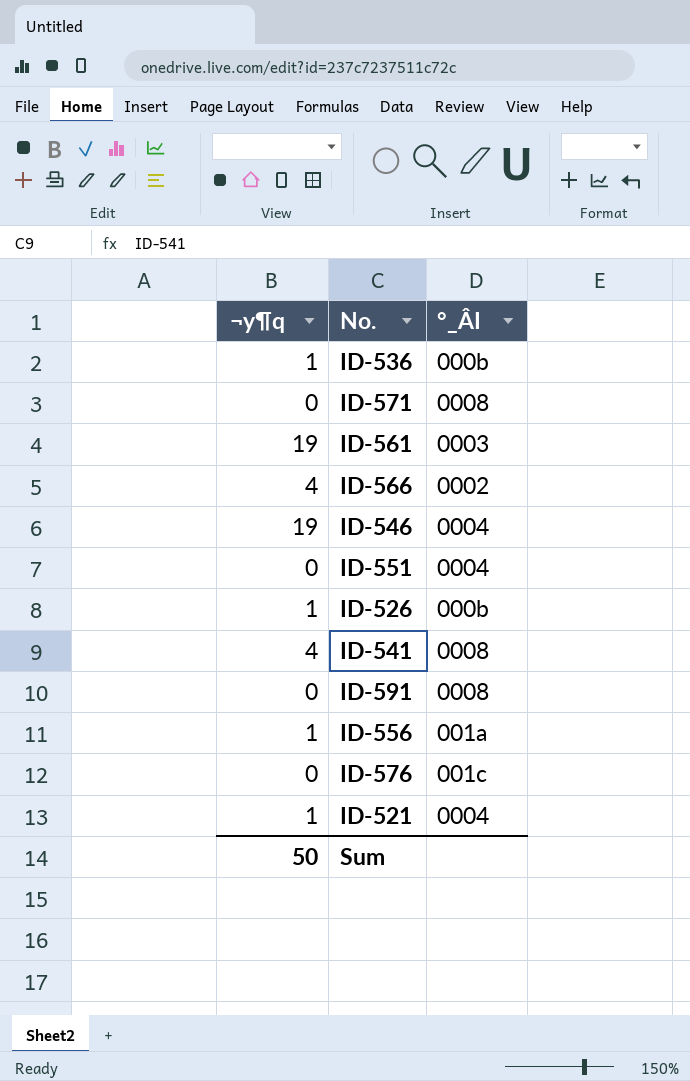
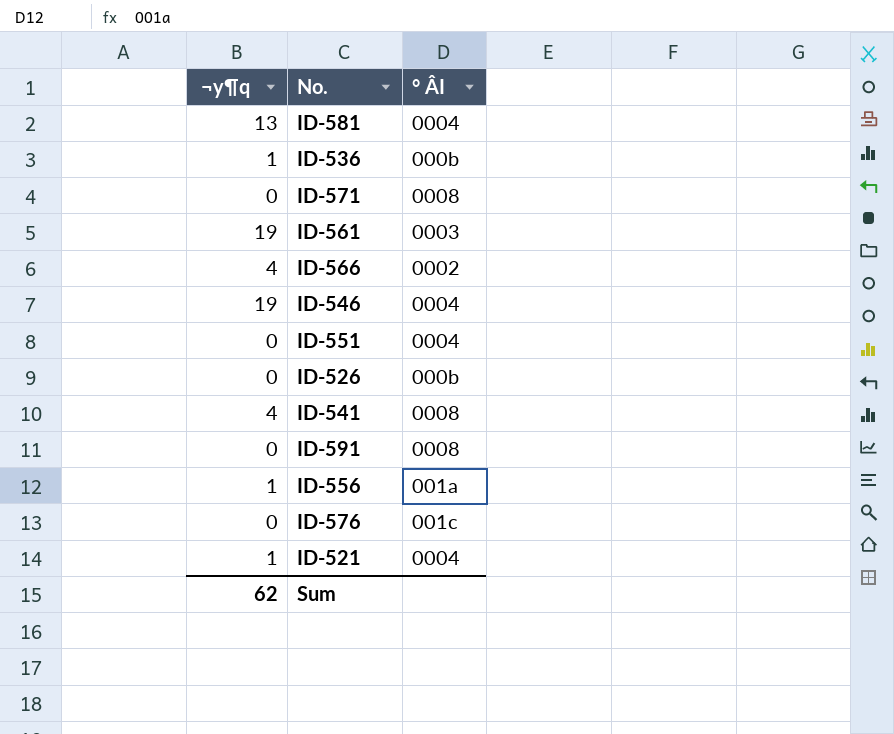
column name: °_ÂI -> ° ÂI
row ID-581: none -> 13 | 0004
ID-526 | ¬y¶q: 1 -> 0
Sum | ¬y¶q: 50 -> 62

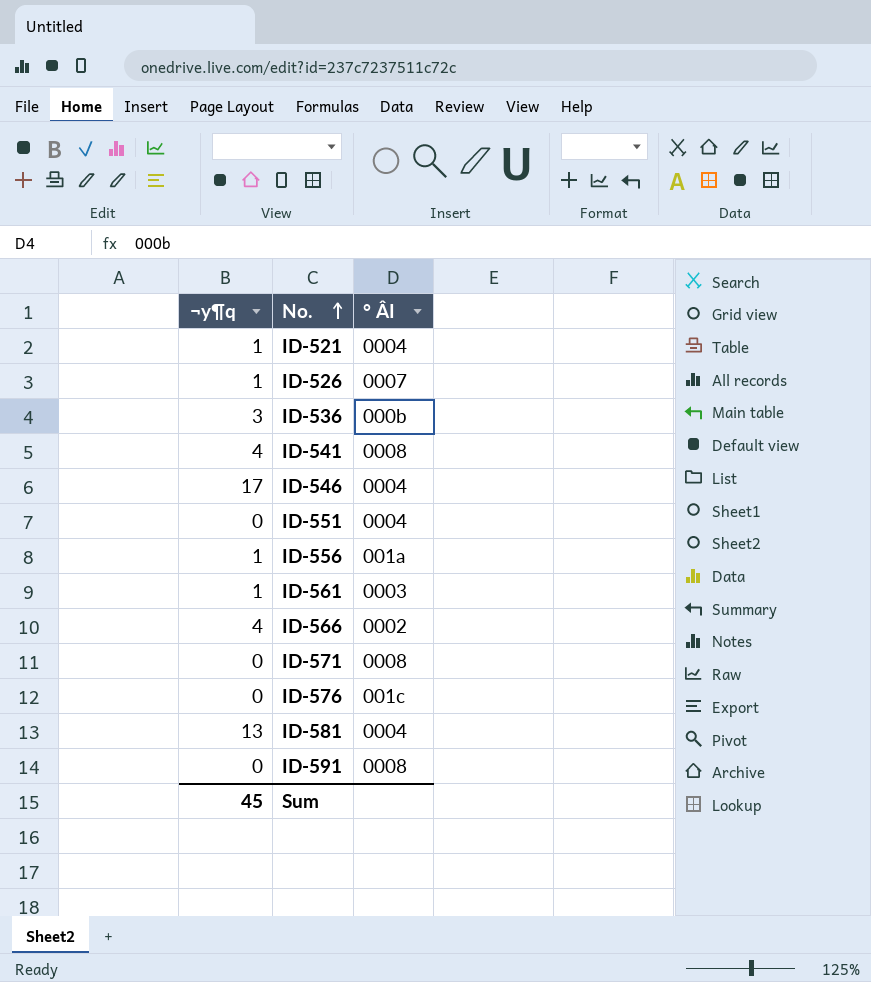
row order: none -> No. ascending
ID-526 | ¬y¶q: 0 -> 1
ID-526 | ° ÂI: 000b -> 0007
ID-536 | ¬y¶q: 1 -> 3
ID-546 | ¬y¶q: 19 -> 17
ID-561 | ¬y¶q: 19 -> 1
Sum | ¬y¶q: 62 -> 45

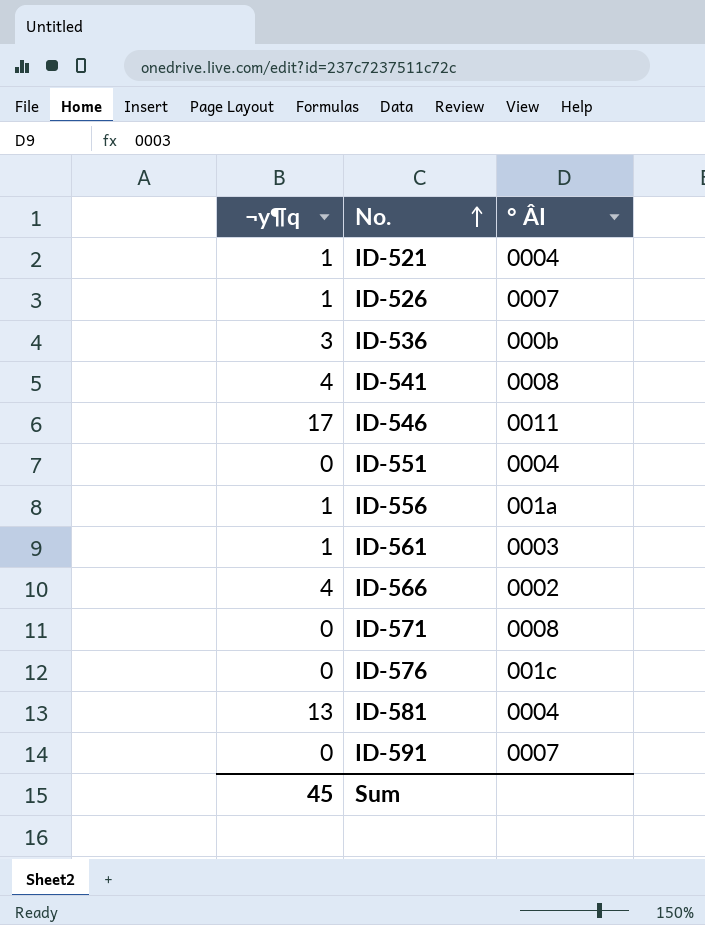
ID-546 | ° ÂI: 0004 -> 0011
ID-591 | ° ÂI: 0008 -> 0007

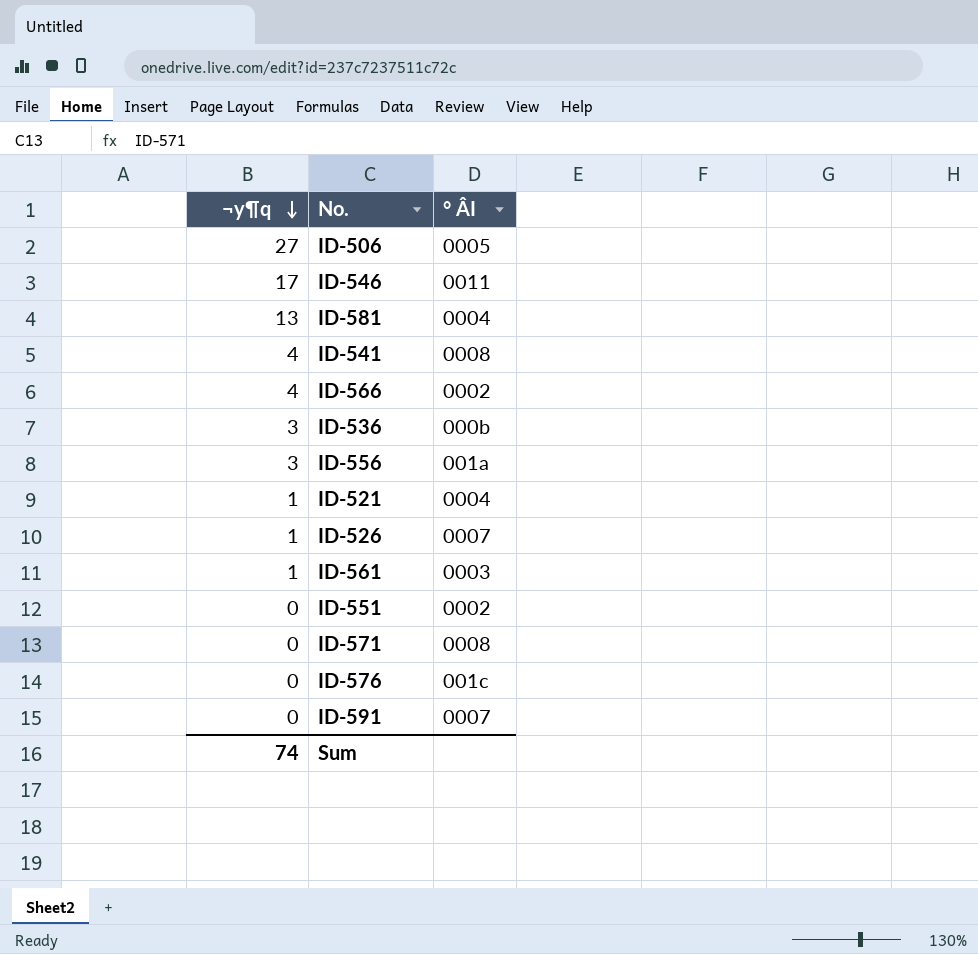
row order: No. ascending -> ¬y¶q descending
row ID-506: none -> 27 | 0005
ID-556 | ¬y¶q: 1 -> 3
ID-551 | ° ÂI: 0004 -> 0002
Sum | ¬y¶q: 45 -> 74

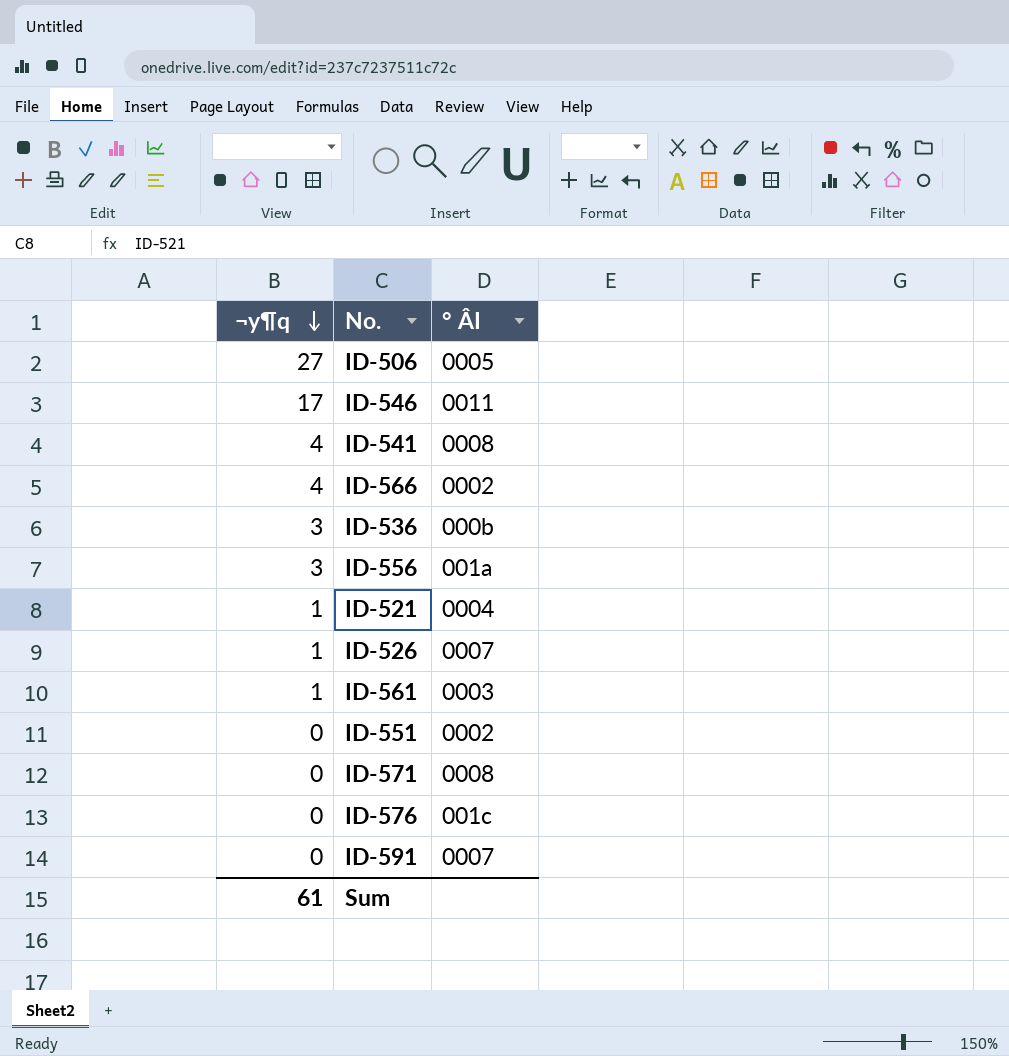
row ID-581: 13 | 0004 -> none
Sum | ¬y¶q: 74 -> 61

